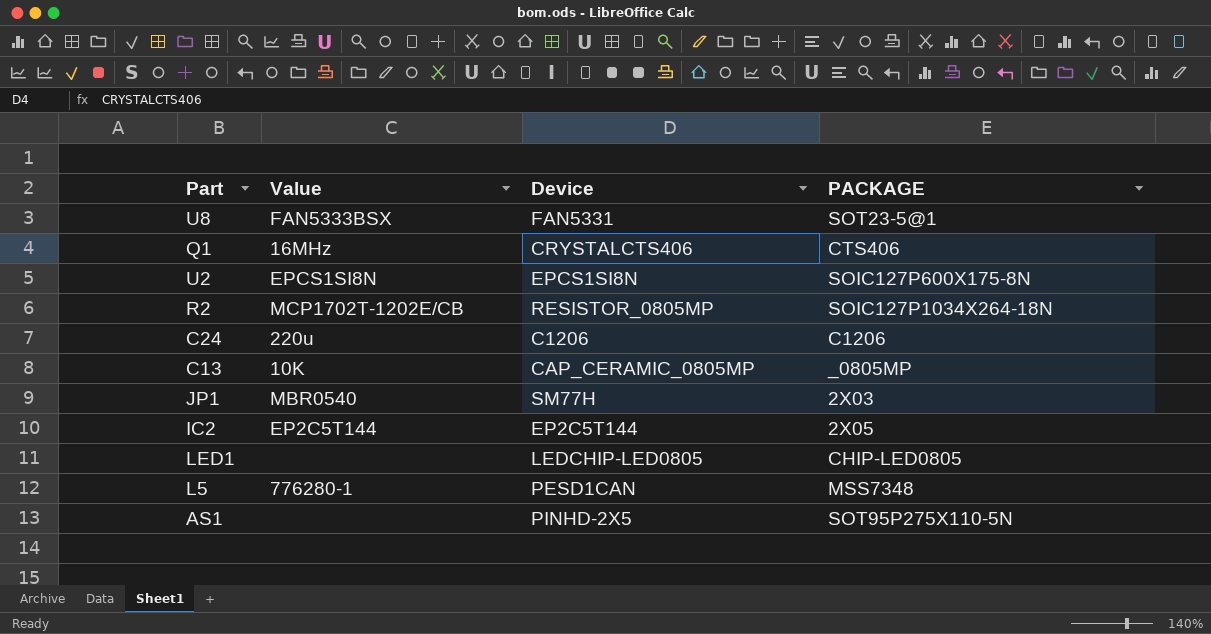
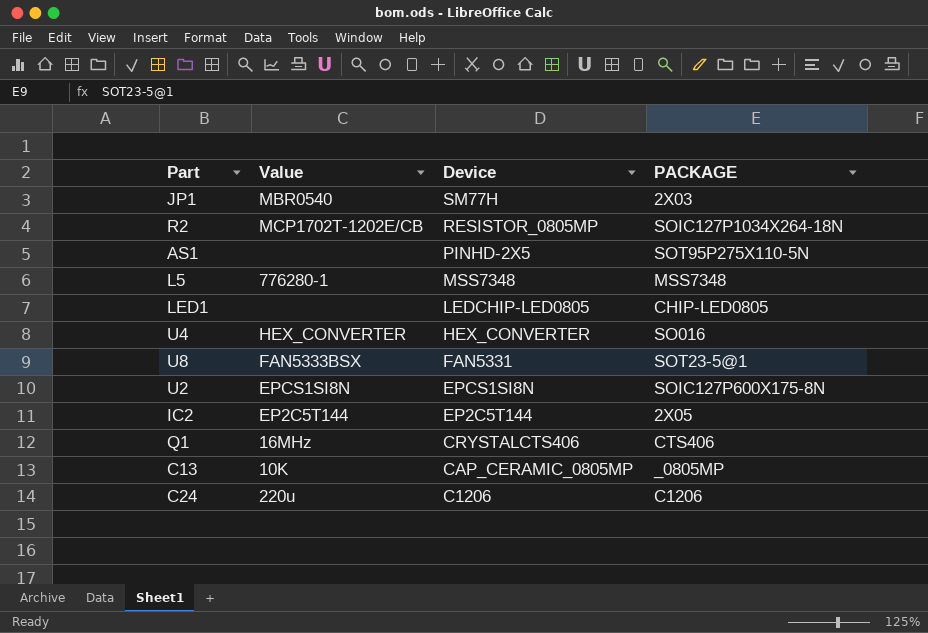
row order: none -> Device descending
L5 | Device: PESD1CAN -> MSS7348
row U4: none -> HEX_CONVERTER | HEX_CONVERTER | SO016

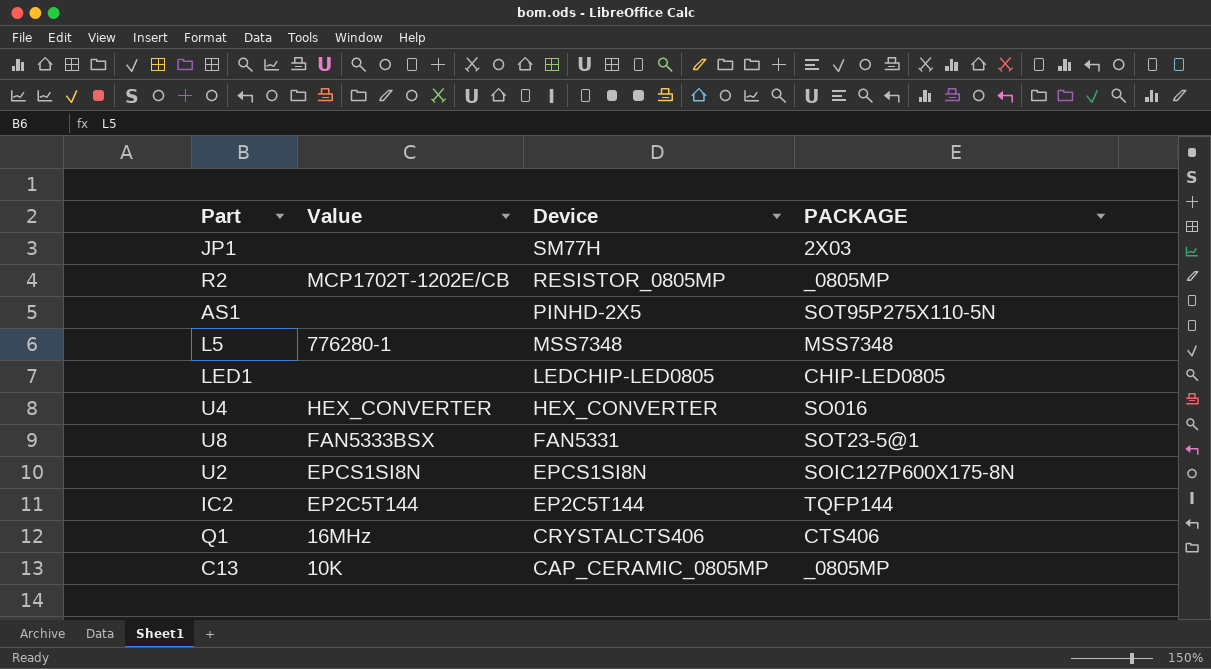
row C24: 220u | C1206 | C1206 -> none
JP1 | Value: MBR0540 -> none
R2 | PACKAGE: SOIC127P1034X264-18N -> _0805MP
IC2 | PACKAGE: 2X05 -> TQFP144

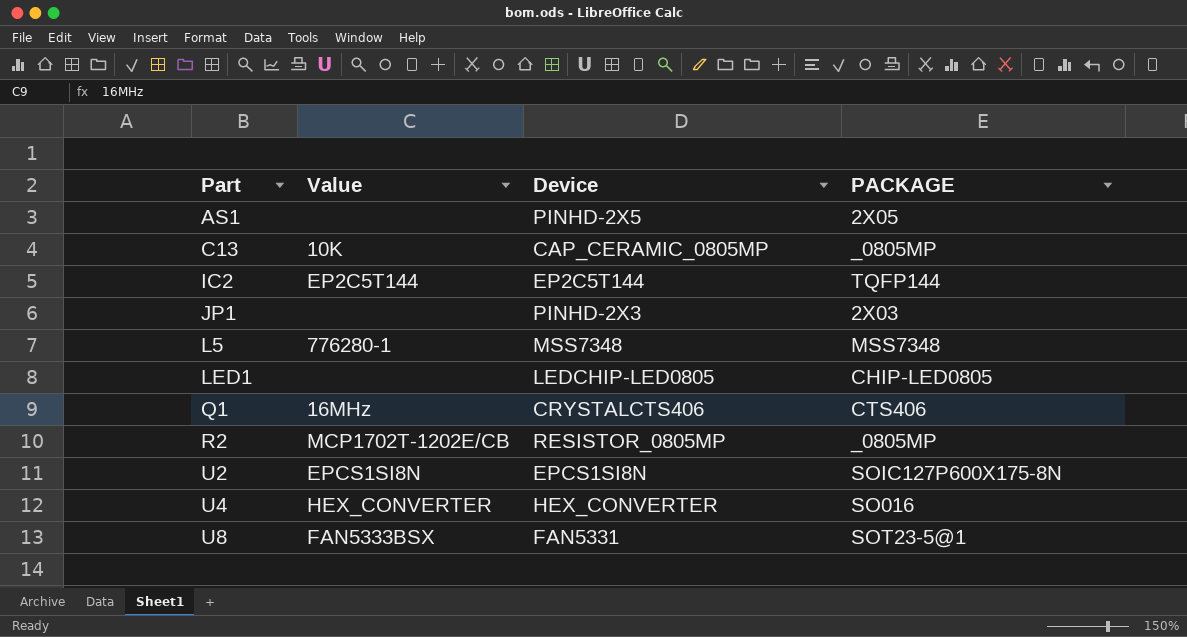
row order: Device descending -> Part ascending
AS1 | PACKAGE: SOT95P275X110-5N -> 2X05
JP1 | Device: SM77H -> PINHD-2X3

